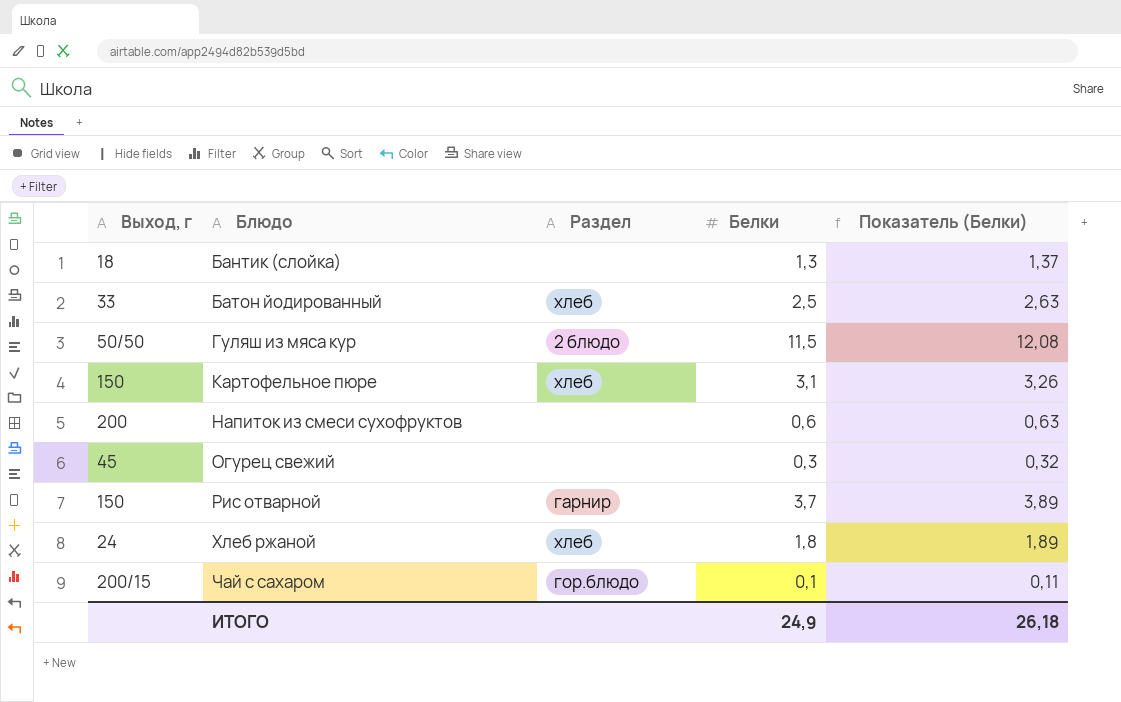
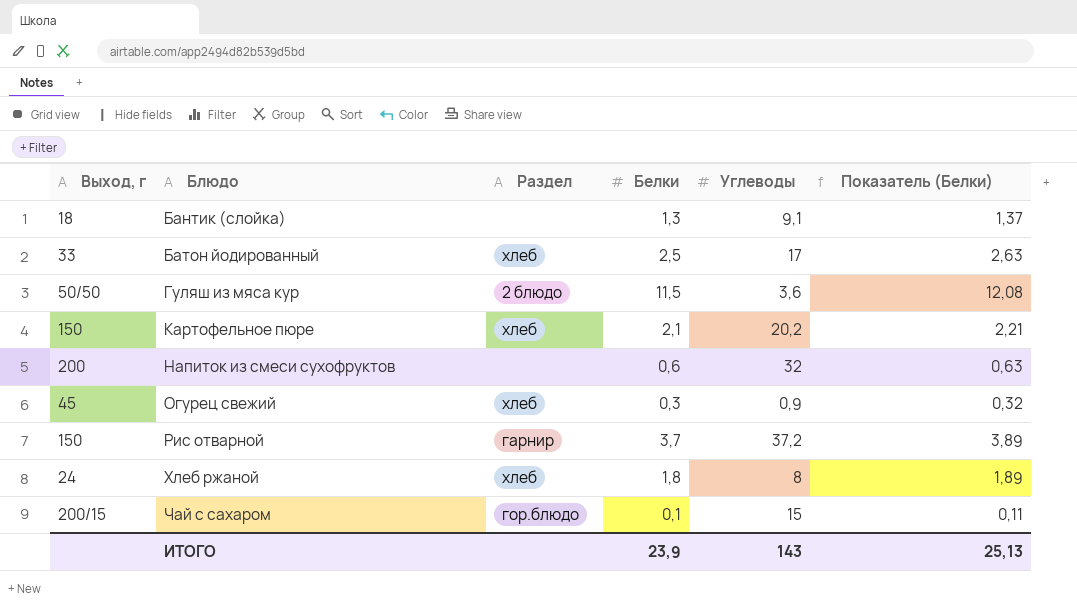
column Углеводы | position: none -> 5
Картофельное пюре | Белки: 3,1 -> 2,1
Картофельное пюре | Показатель (Белки): 3,26 -> 2,21
Огурец свежий | Раздел: none -> хлеб
ИТОГО | Белки: 24,9 -> 23,9
ИТОГО | Показатель (Белки): 26,18 -> 25,13

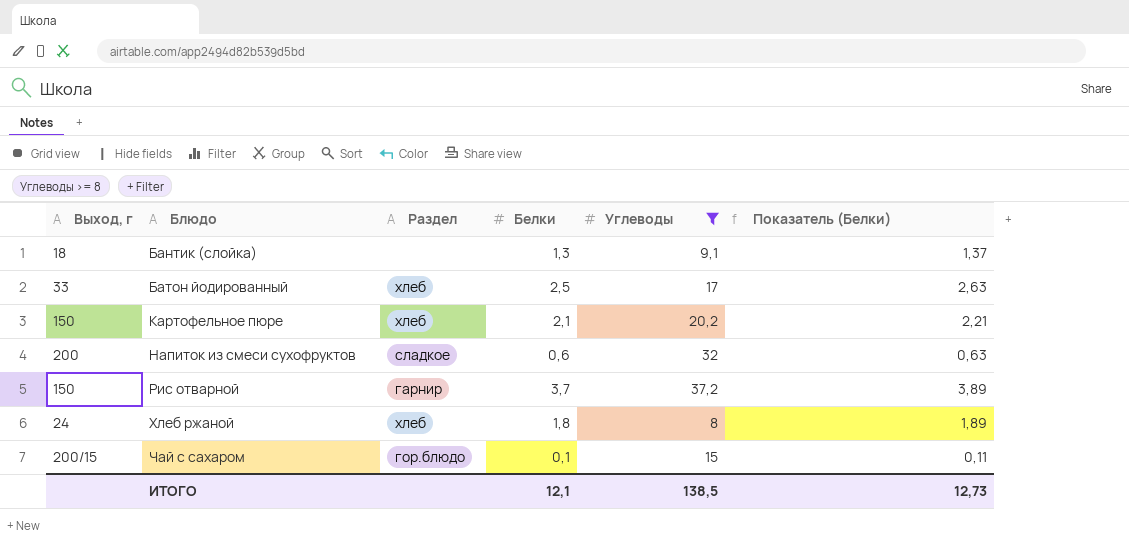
filter: none -> Углеводы >= 8
Напиток из смеси сухофруктов | Раздел: none -> сладкое
ИТОГО | Белки: 23,9 -> 12,1
ИТОГО | Углеводы: 143 -> 138,5
ИТОГО | Показатель (Белки): 25,13 -> 12,73

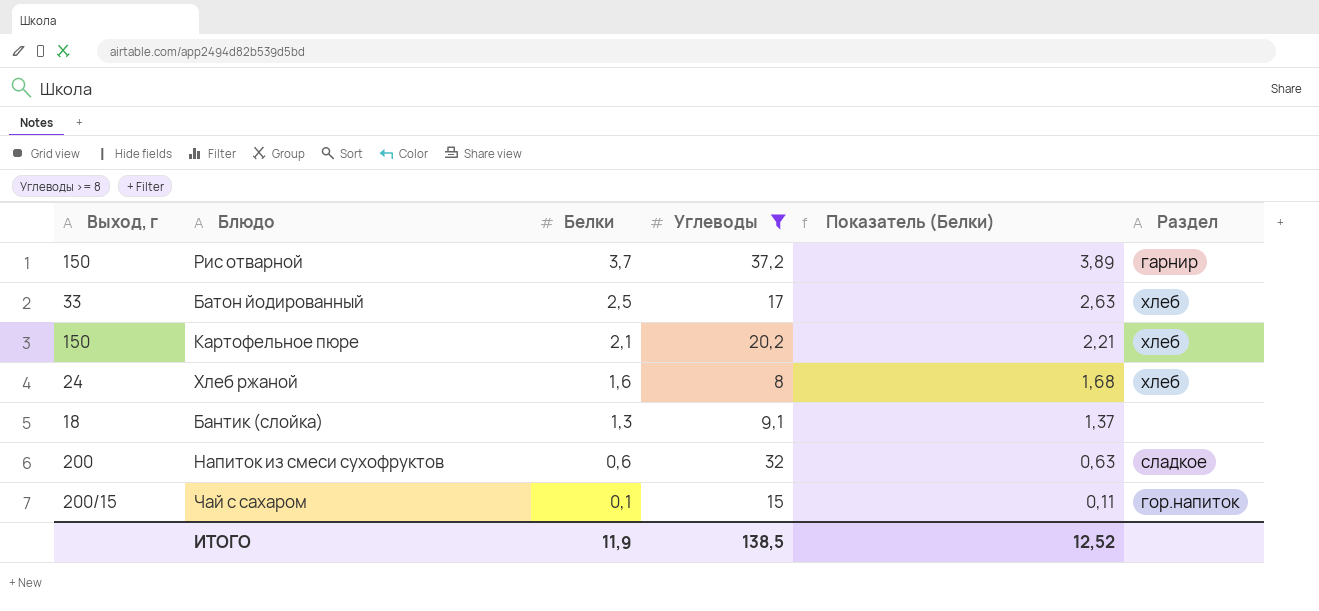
row order: Блюдо ascending -> Белки descending
column Раздел | position: 3 -> 6
Хлеб ржаной | Белки: 1,8 -> 1,6
Хлеб ржаной | Показатель (Белки): 1,89 -> 1,68
Чай с сахаром | Раздел: гор.блюдо -> гор.напиток
ИТОГО | Белки: 12,1 -> 11,9
ИТОГО | Показатель (Белки): 12,73 -> 12,52

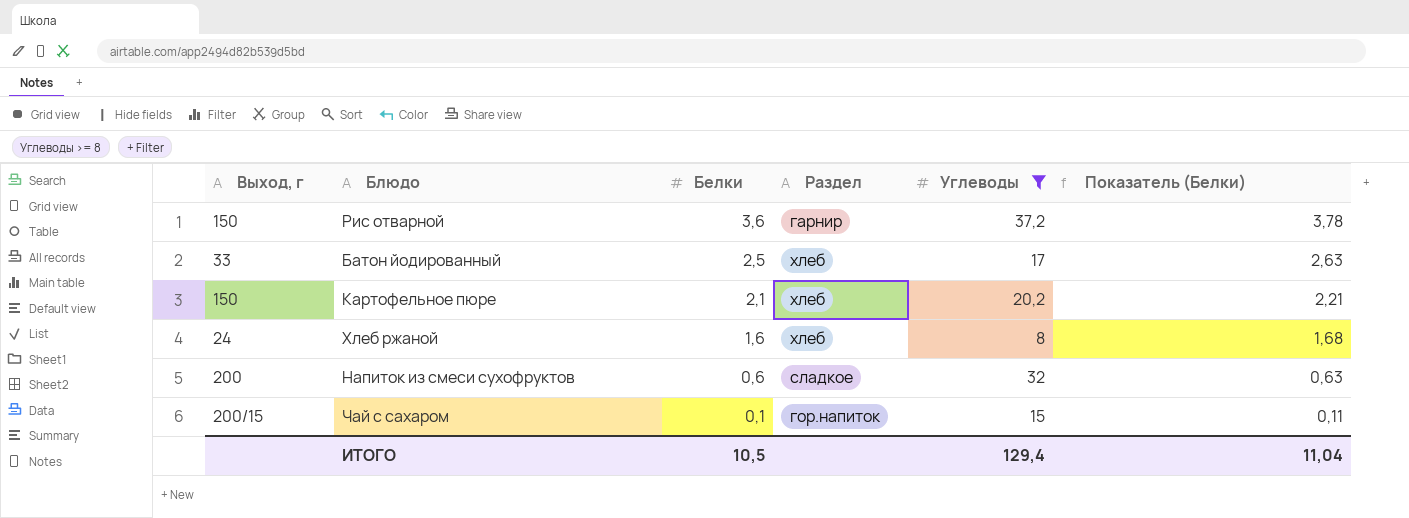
column Раздел | position: 6 -> 4
row Бантик (слойка): 18 | 1,3 | 9,1 | 1,37 | none -> none
Рис отварной | Белки: 3,7 -> 3,6
Рис отварной | Показатель (Белки): 3,89 -> 3,78
ИТОГО | Белки: 11,9 -> 10,5
ИТОГО | Углеводы: 138,5 -> 129,4
ИТОГО | Показатель (Белки): 12,52 -> 11,04

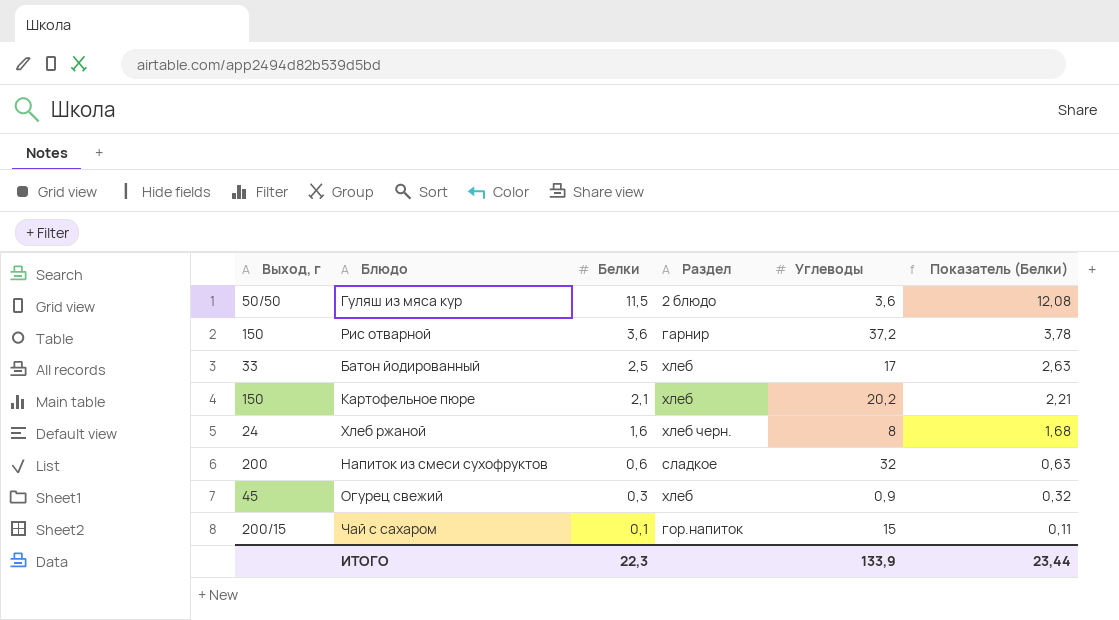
filter: Углеводы >= 8 -> none
Хлеб ржаной | Раздел: хлеб -> хлеб черн.
ИТОГО | Белки: 10,5 -> 22,3
ИТОГО | Углеводы: 129,4 -> 133,9
ИТОГО | Показатель (Белки): 11,04 -> 23,44

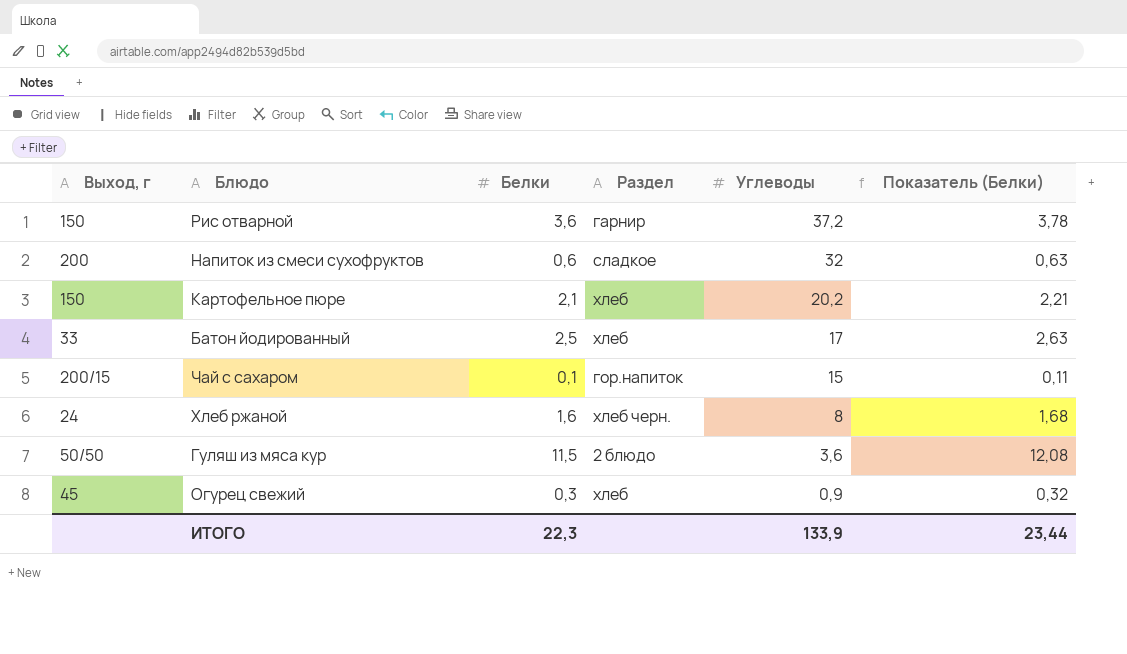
row order: Белки descending -> Углеводы descending

